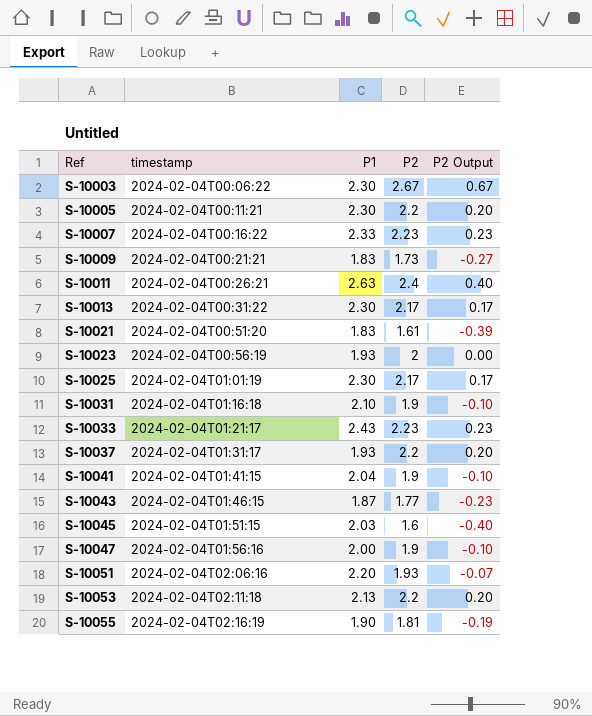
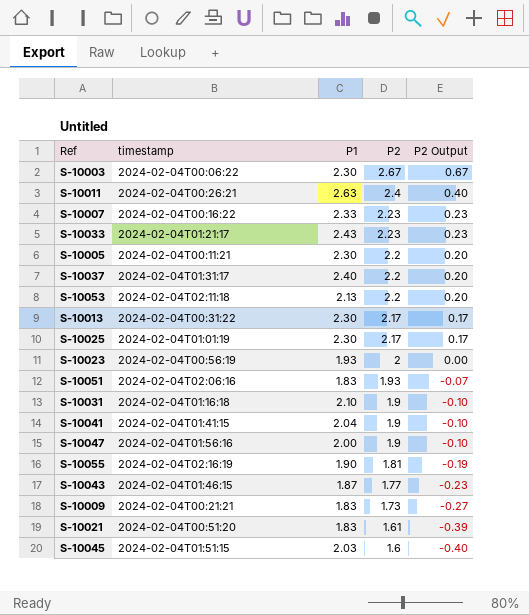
row order: Ref ascending -> P2 descending
S-10037 | P1: 1.93 -> 2.40
S-10051 | P1: 2.20 -> 1.83

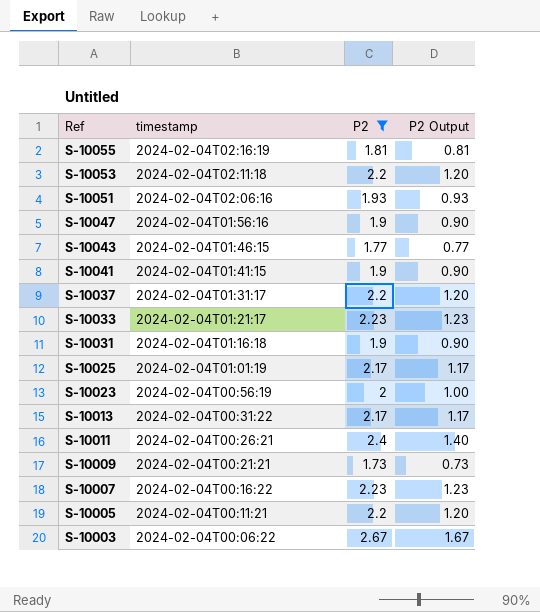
filter: none -> P2 >= 1.73
row order: P2 descending -> Ref descending
column P1 | position: 3 -> none
column P2 Output | formula: [P2] - 2 -> [P2] - 1

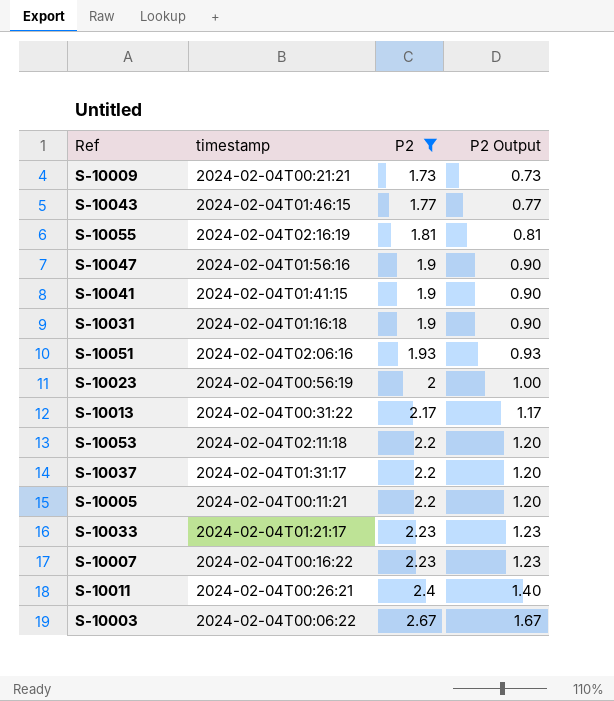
row order: Ref descending -> P2 ascending
row S-10025: 2024-02-04T01:01:19 | 2.17 | 1.17 -> none

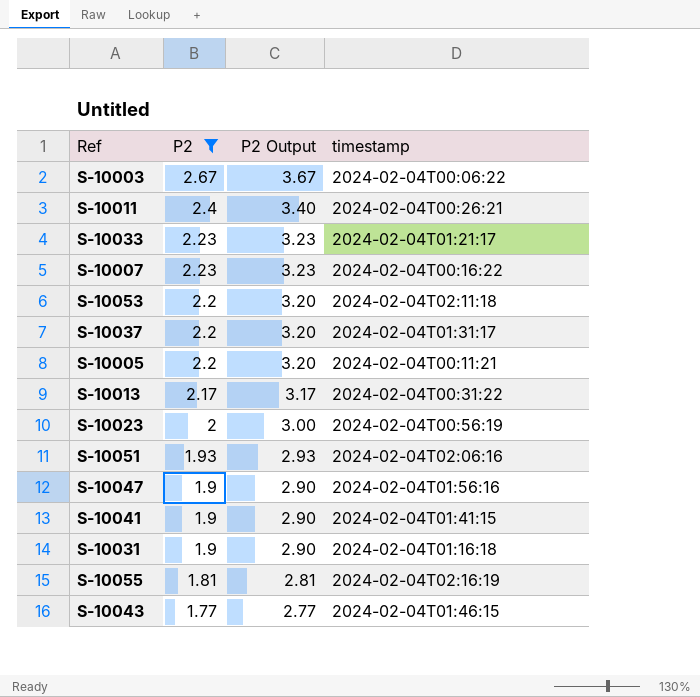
row order: P2 ascending -> P2 descending
column P2 Output | formula: [P2] - 1 -> [P2] + 1
column timestamp | position: 2 -> 4
row S-10009: 2024-02-04T00:21:21 | 1.73 | 0.73 -> none

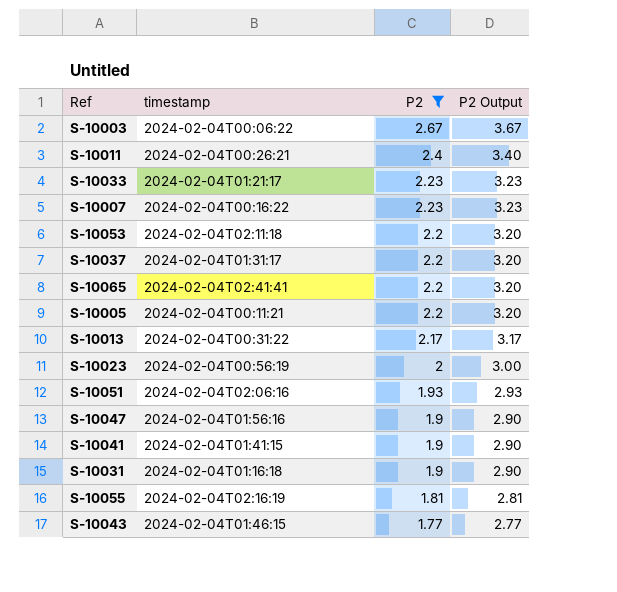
column timestamp | position: 4 -> 2
row S-10065: none -> 2024-02-04T02:41:41 | 2.2 | 3.20

